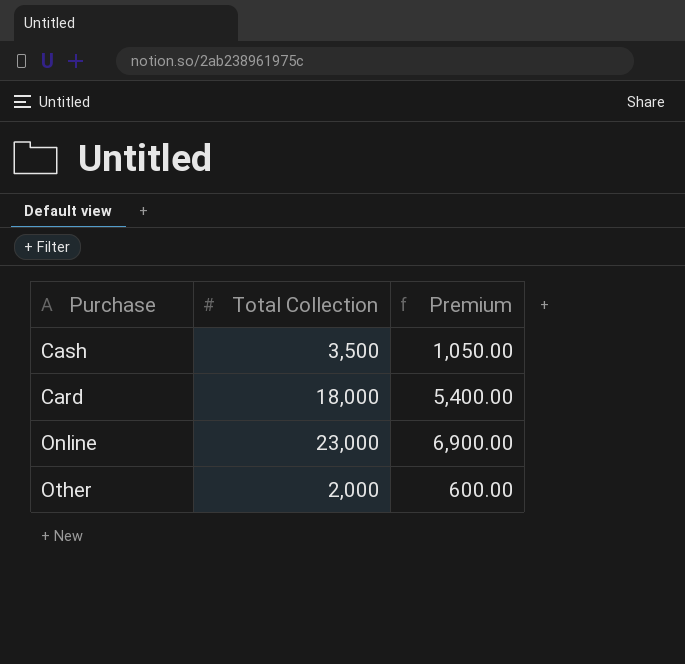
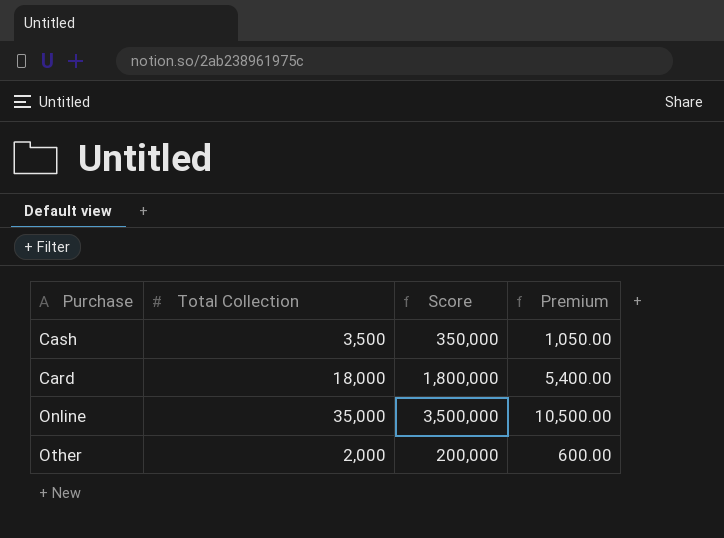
column Score | formula: none -> [Total Collection] * 100
Online | Total Collection: 23,000 -> 35,000
Online | Premium: 6,900.00 -> 10,500.00

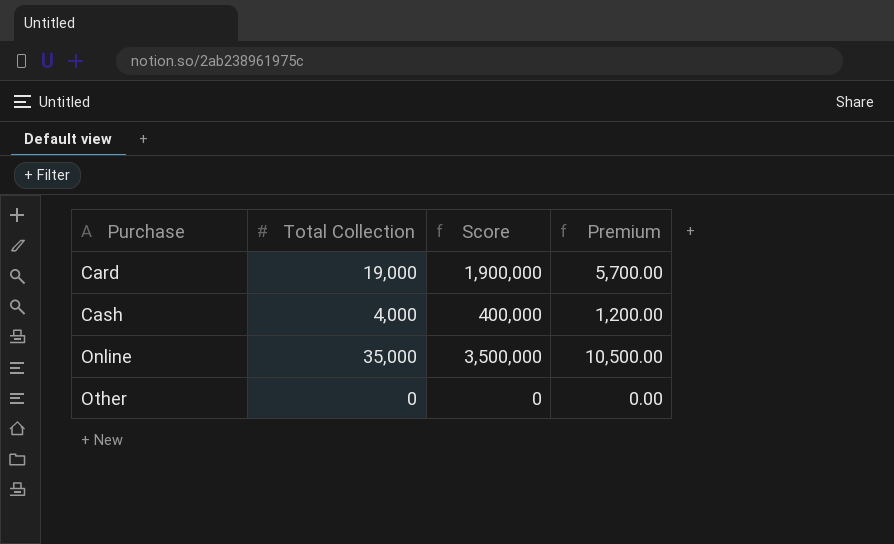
row order: none -> Purchase ascending
Card | Total Collection: 18,000 -> 19,000
Card | Score: 1,800,000 -> 1,900,000
Card | Premium: 5,400.00 -> 5,700.00
Cash | Total Collection: 3,500 -> 4,000
Cash | Score: 350,000 -> 400,000
Cash | Premium: 1,050.00 -> 1,200.00
Other | Total Collection: 2,000 -> 0
Other | Score: 200,000 -> 0
Other | Premium: 600.00 -> 0.00

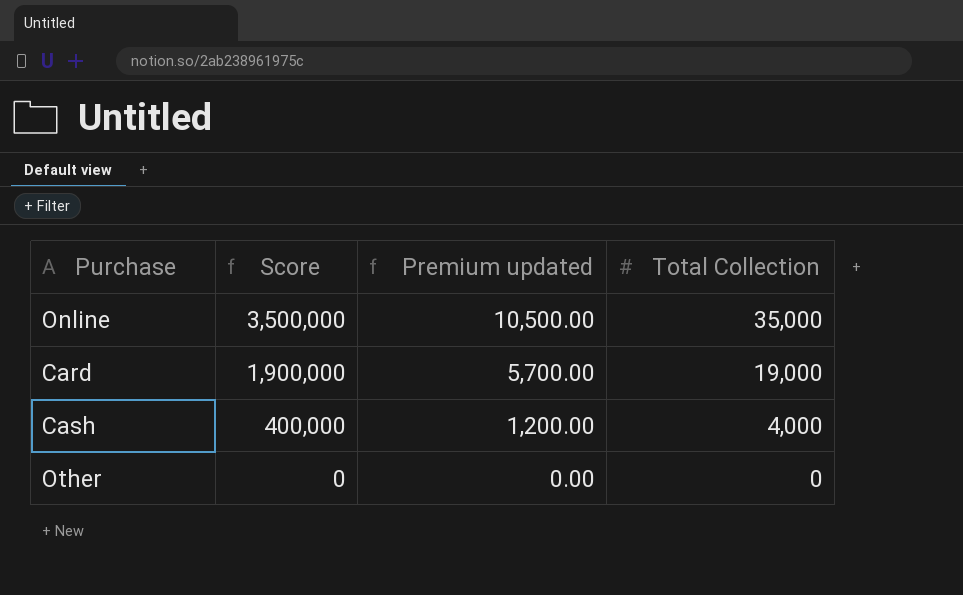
row order: Purchase ascending -> Score descending
column name: Premium -> Premium updated
column Total Collection | position: 2 -> 4

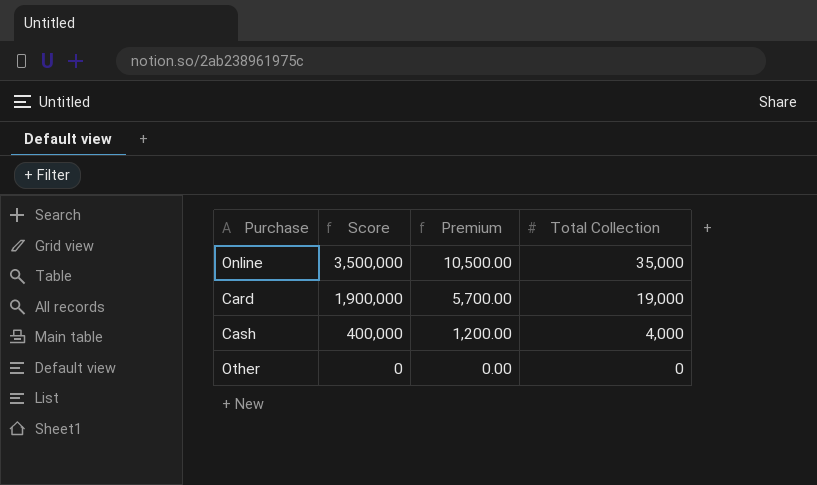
column name: Premium updated -> Premium

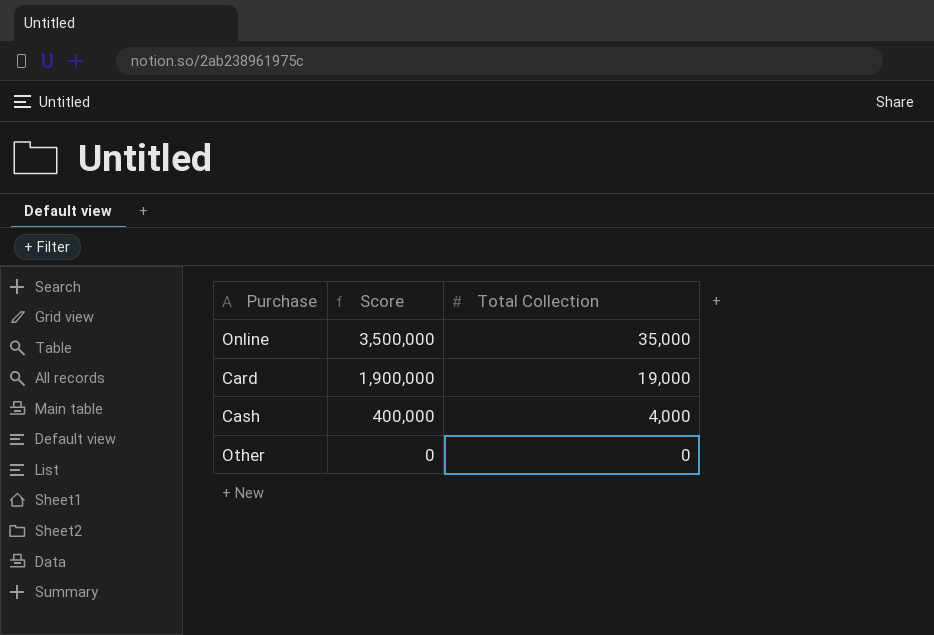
column Premium | formula: [Total Collection] * 0.3 -> none

